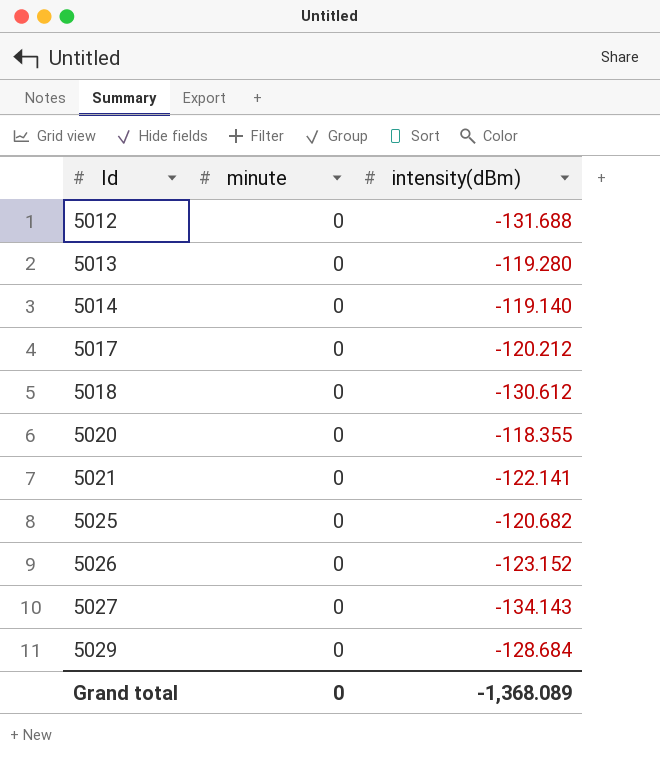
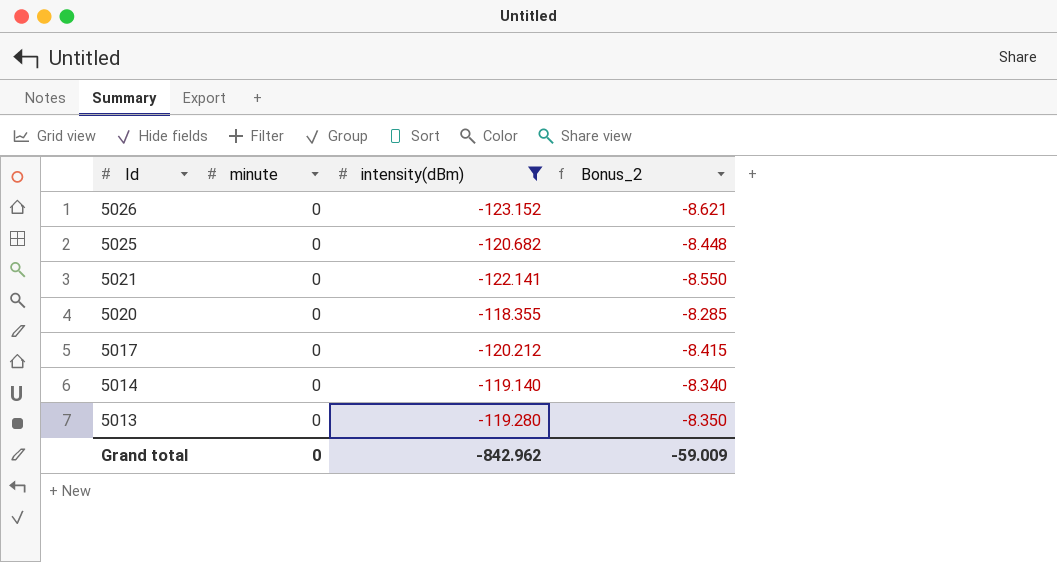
filter: none -> intensity(dBm) >= -123.152
row order: Id ascending -> Id descending
column Bonus_2 | formula: none -> [intensity(dBm)] * 0.07
Grand total | intensity(dBm): -1,368.089 -> -842.962

